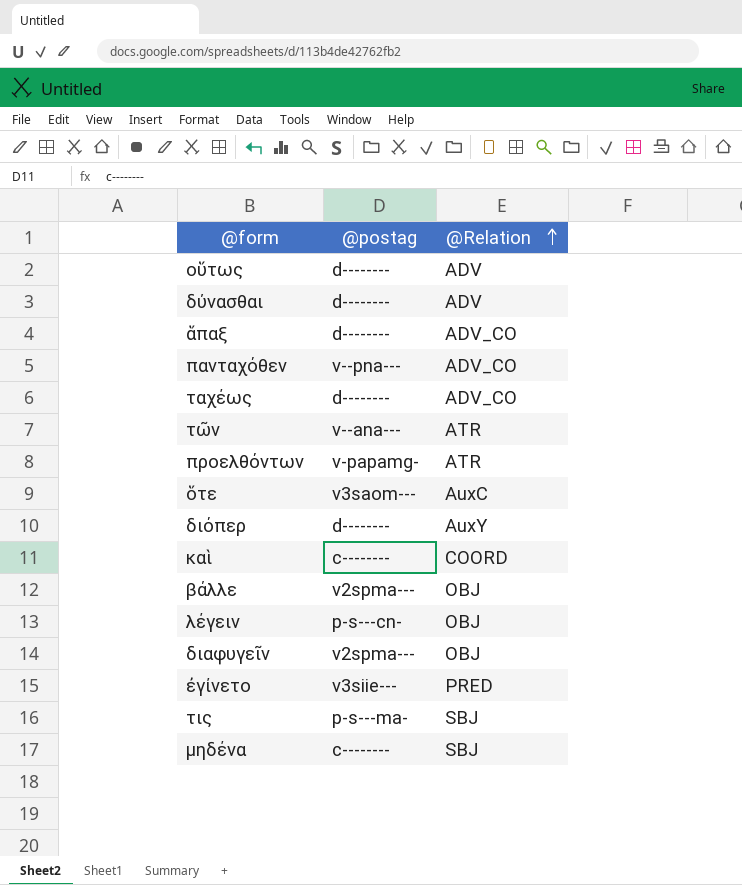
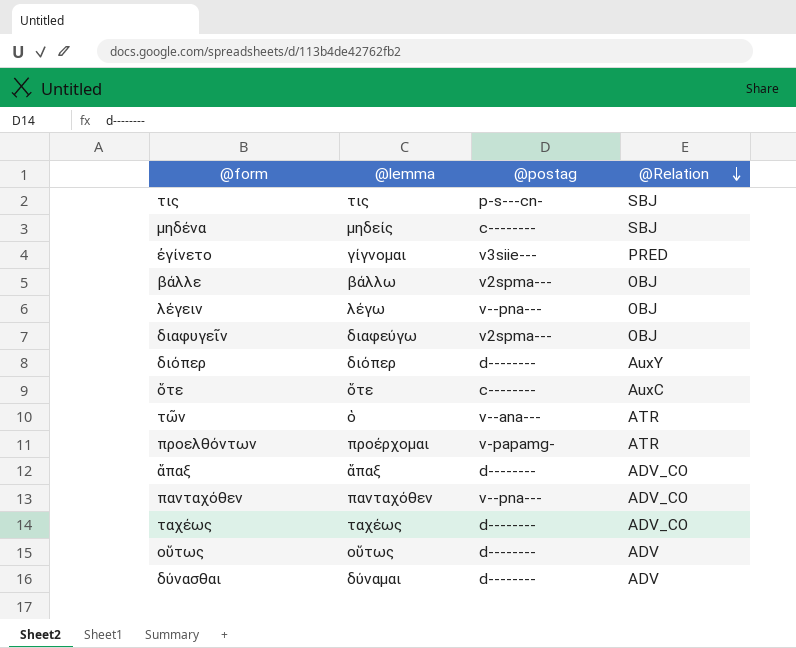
row order: @Relation ascending -> @Relation descending
column @lemma | position: none -> 2
row καὶ: c-------- | COORD -> none
τις | @postag: p-s---ma- -> p-s---cn-
λέγειν | @postag: p-s---cn- -> v--pna---
ὅτε | @postag: v3saom--- -> c--------

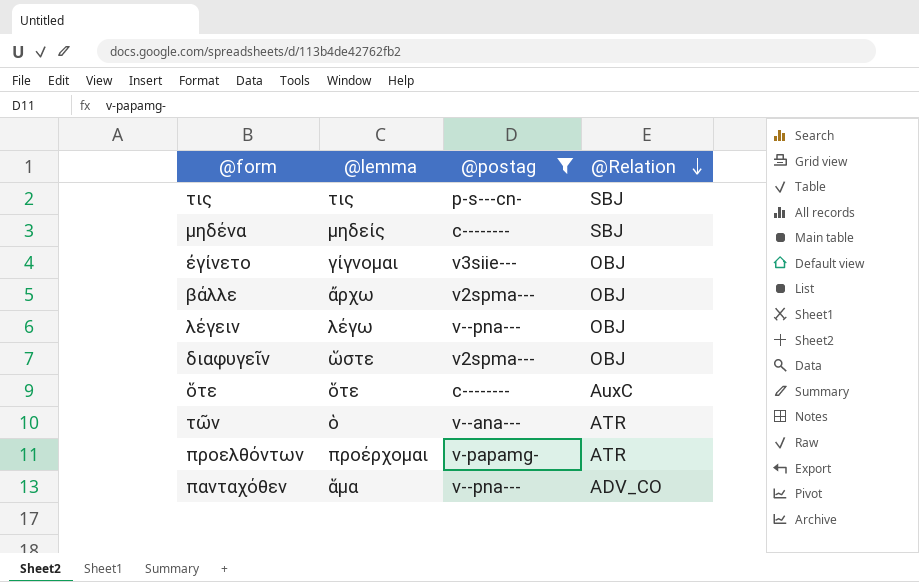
filter: none -> @postag != d--------
ἐγίνετο | @Relation: PRED -> OBJ
βάλλε | @lemma: βάλλω -> ἄρχω
διαφυγεῖν | @lemma: διαφεύγω -> ὥστε
πανταχόθεν | @lemma: πανταχόθεν -> ἅμα

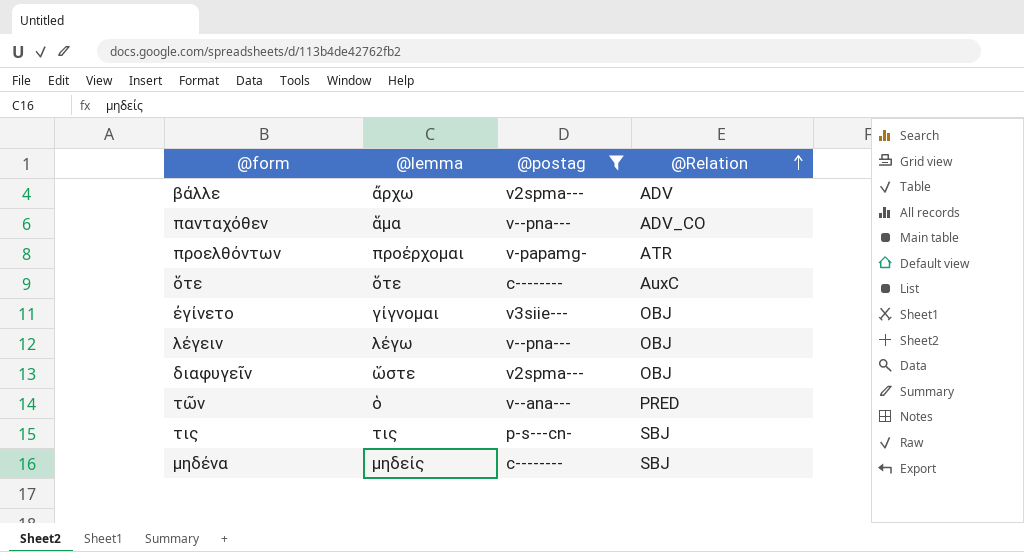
row order: @Relation descending -> @Relation ascending
βάλλε | @Relation: OBJ -> ADV
τῶν | @Relation: ATR -> PRED

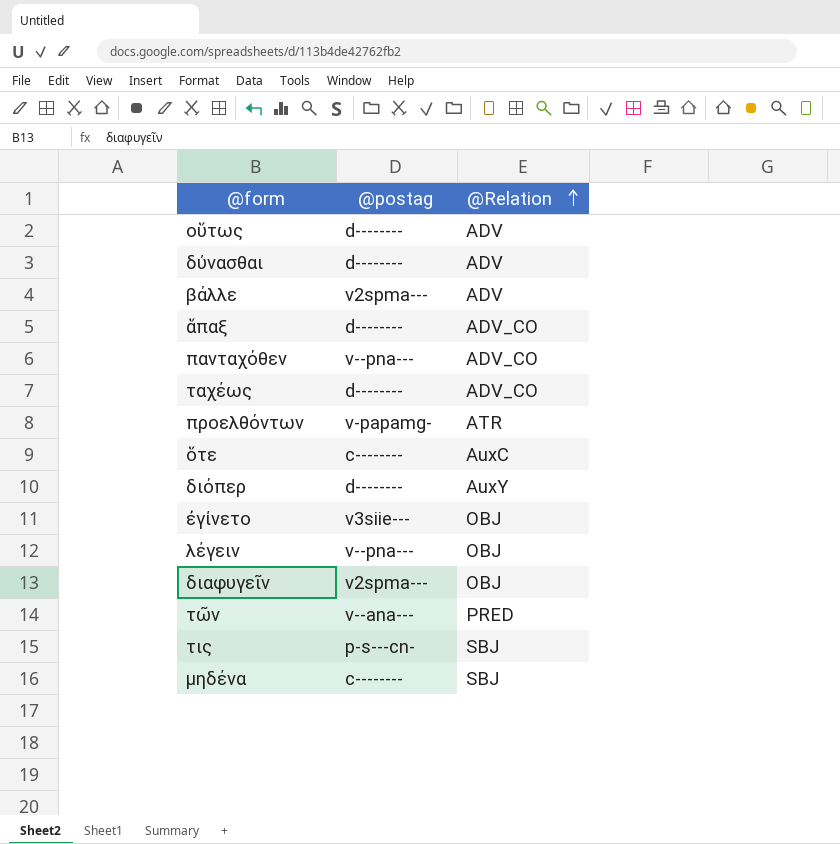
filter: @postag != d-------- -> none
column @lemma | position: 2 -> none

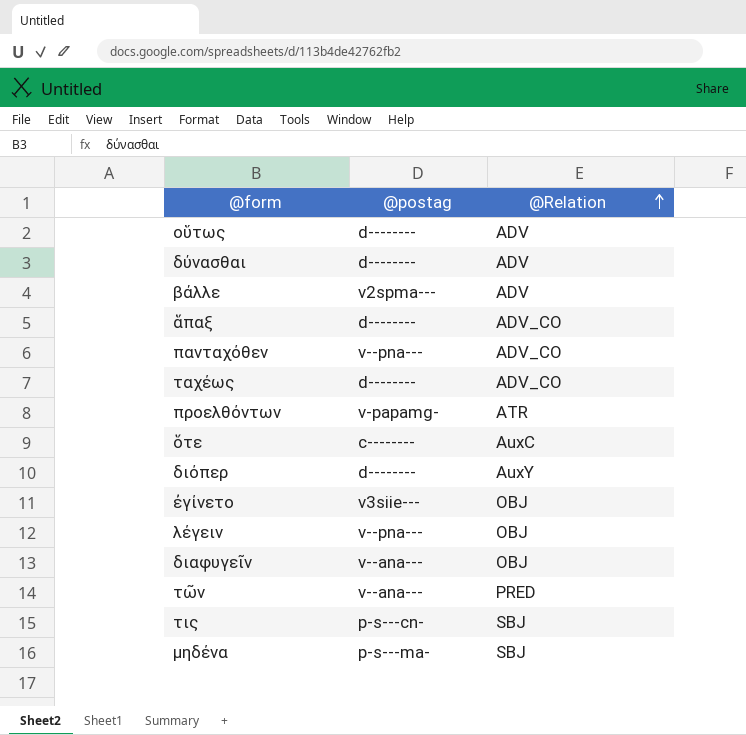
διαφυγεῖν | @postag: v2spma--- -> v--ana---
μηδένα | @postag: c-------- -> p-s---ma-

